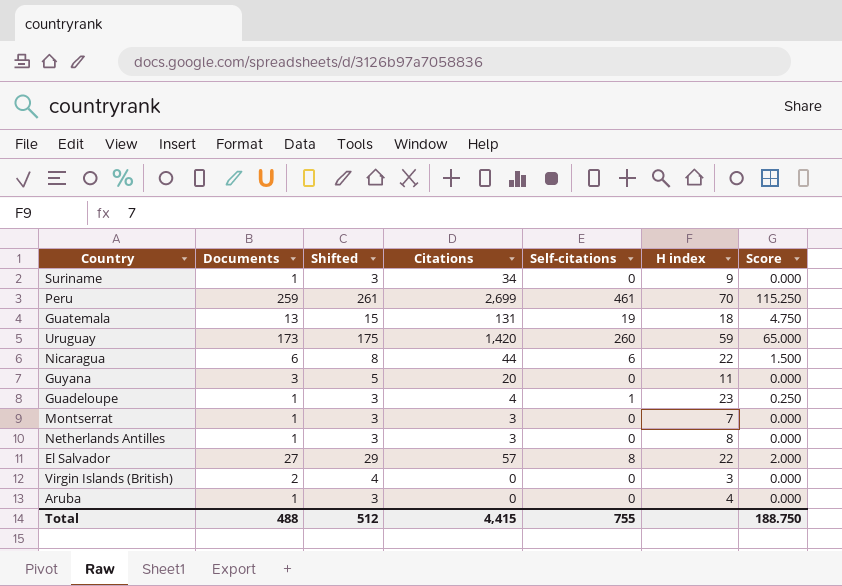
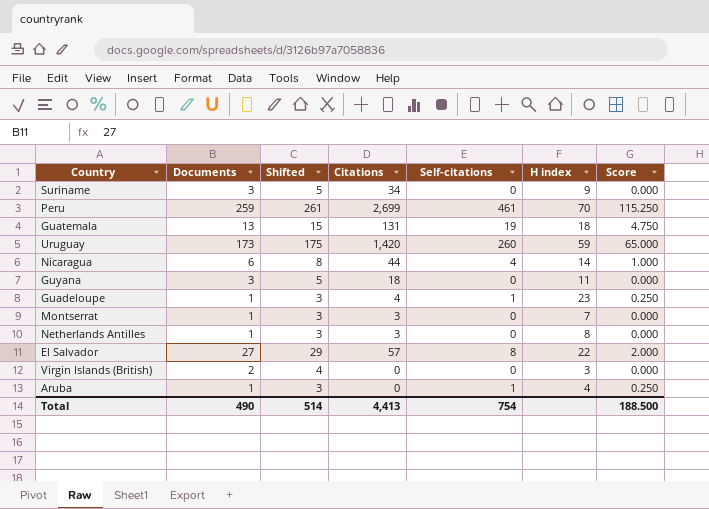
Suriname | Documents: 1 -> 3
Suriname | Shifted: 3 -> 5
Nicaragua | Self-citations: 6 -> 4
Nicaragua | H index: 22 -> 14
Nicaragua | Score: 1.500 -> 1.000
Guyana | Citations: 20 -> 18
Aruba | Self-citations: 0 -> 1
Aruba | Score: 0.000 -> 0.250
Total | Documents: 488 -> 490
Total | Shifted: 512 -> 514
Total | Citations: 4,415 -> 4,413
Total | Self-citations: 755 -> 754
Total | Score: 188.750 -> 188.500

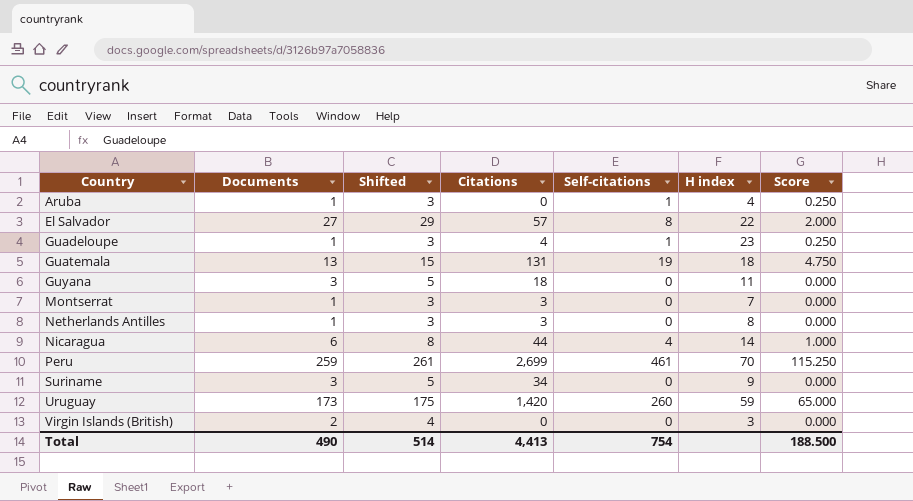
row order: none -> Country ascending

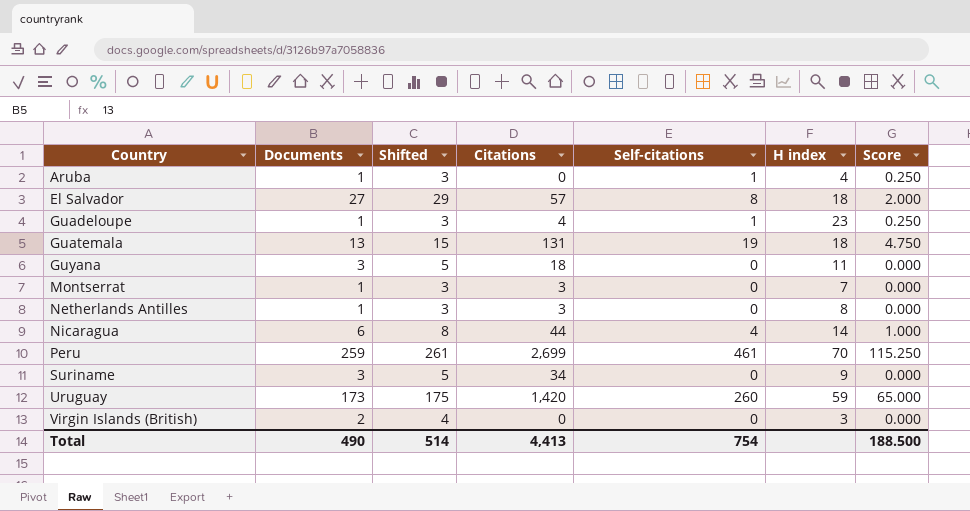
El Salvador | H index: 22 -> 18

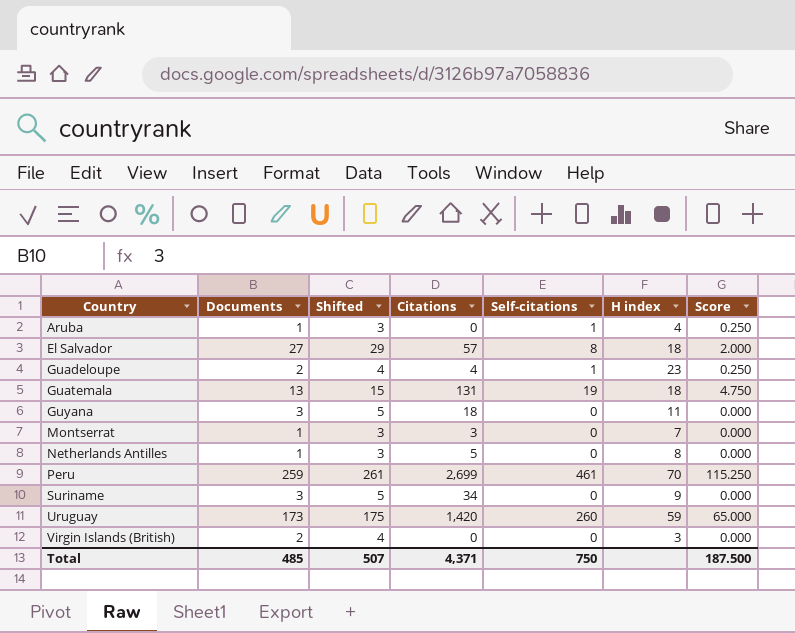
row Nicaragua: 6 | 8 | 44 | 4 | 14 | 1.000 -> none
Guadeloupe | Documents: 1 -> 2
Guadeloupe | Shifted: 3 -> 4
Netherlands Antilles | Citations: 3 -> 5
Total | Documents: 490 -> 485
Total | Shifted: 514 -> 507
Total | Citations: 4,413 -> 4,371
Total | Self-citations: 754 -> 750
Total | Score: 188.500 -> 187.500

